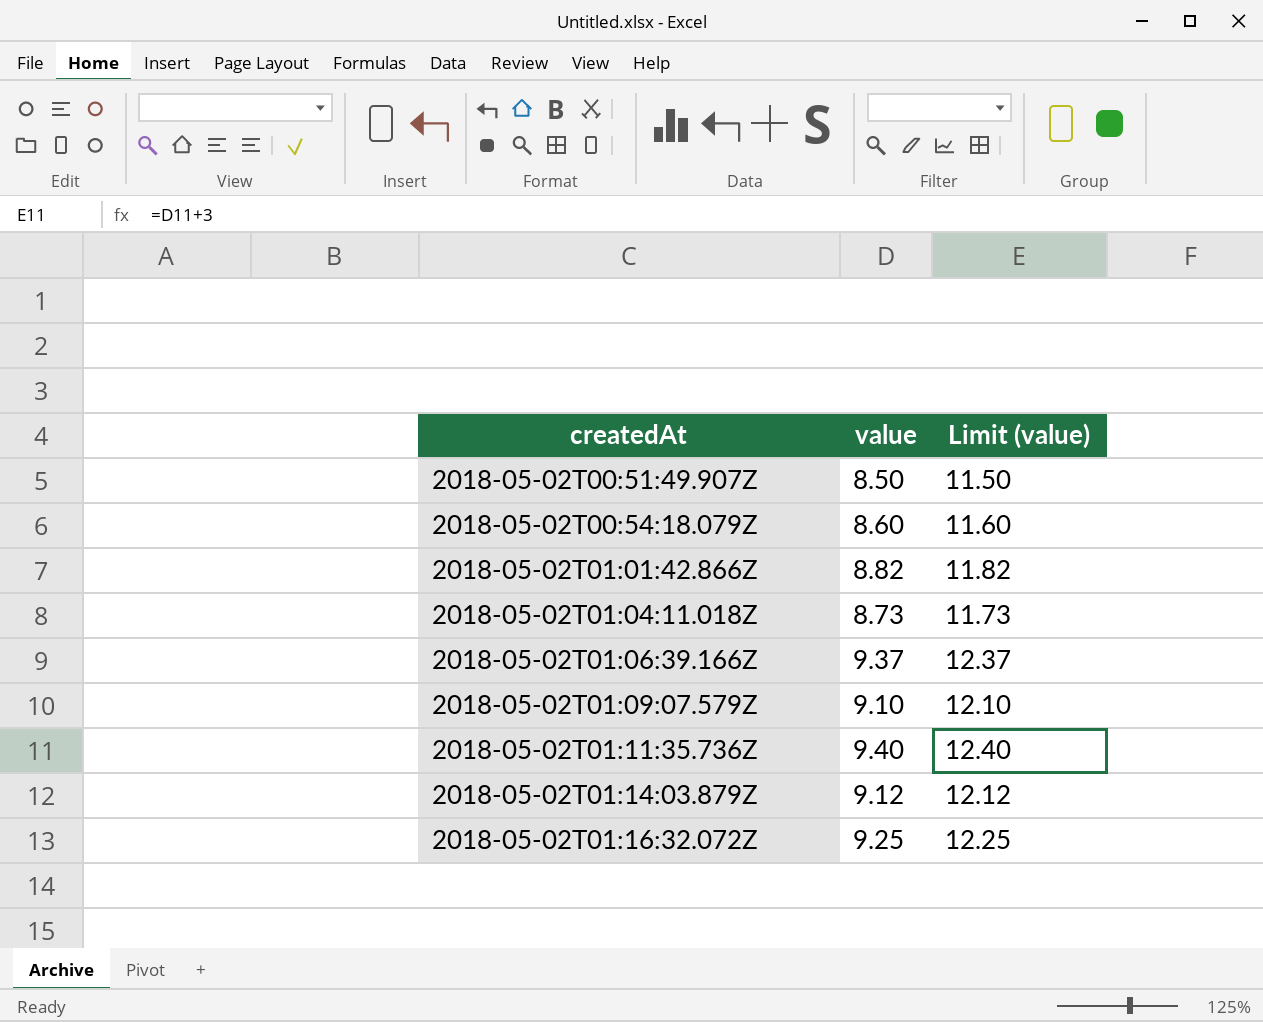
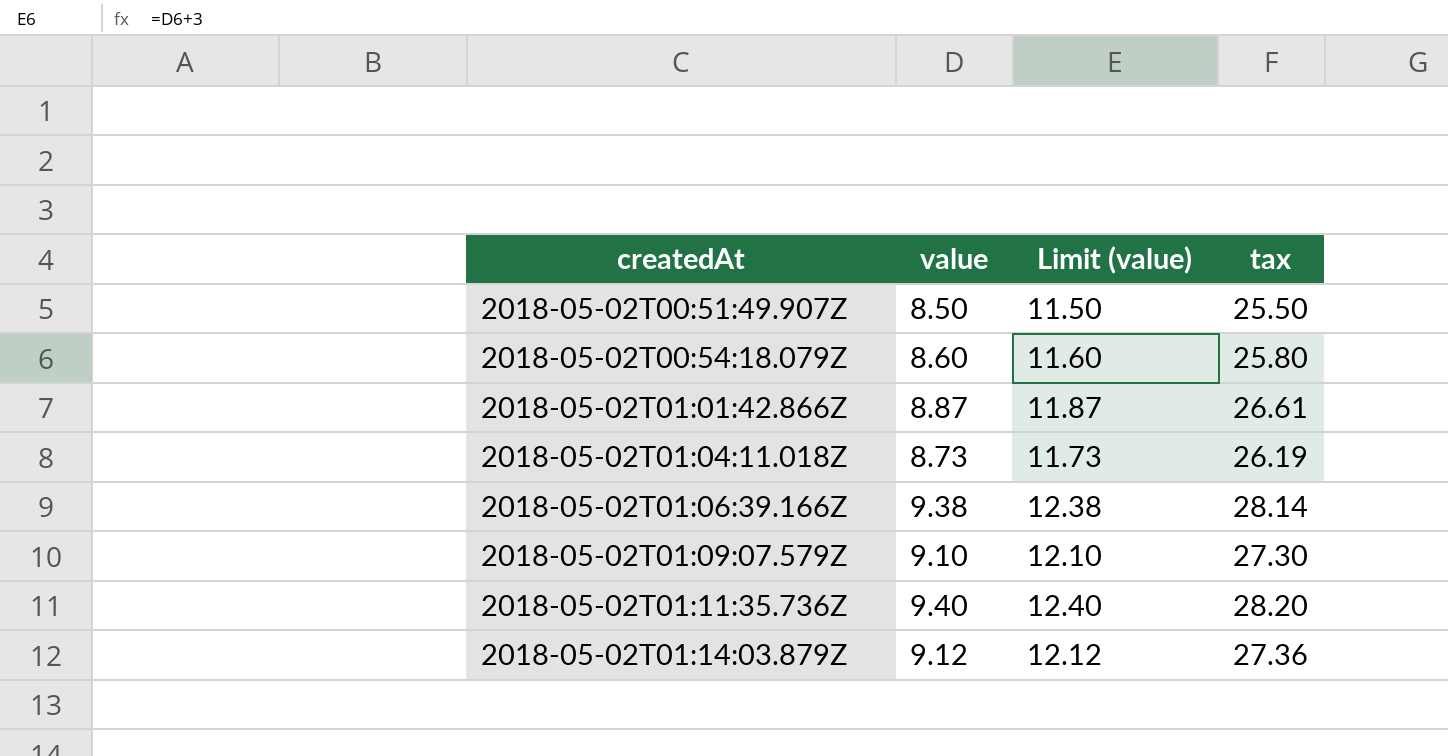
column tax | formula: none -> [value] * 3
row 2018-05-02T01:16:32.072Z: 9.25 | 12.25 -> none
2018-05-02T01:01:42.866Z | value: 8.82 -> 8.87
2018-05-02T01:01:42.866Z | Limit (value): 11.82 -> 11.87
2018-05-02T01:06:39.166Z | value: 9.37 -> 9.38
2018-05-02T01:06:39.166Z | Limit (value): 12.37 -> 12.38

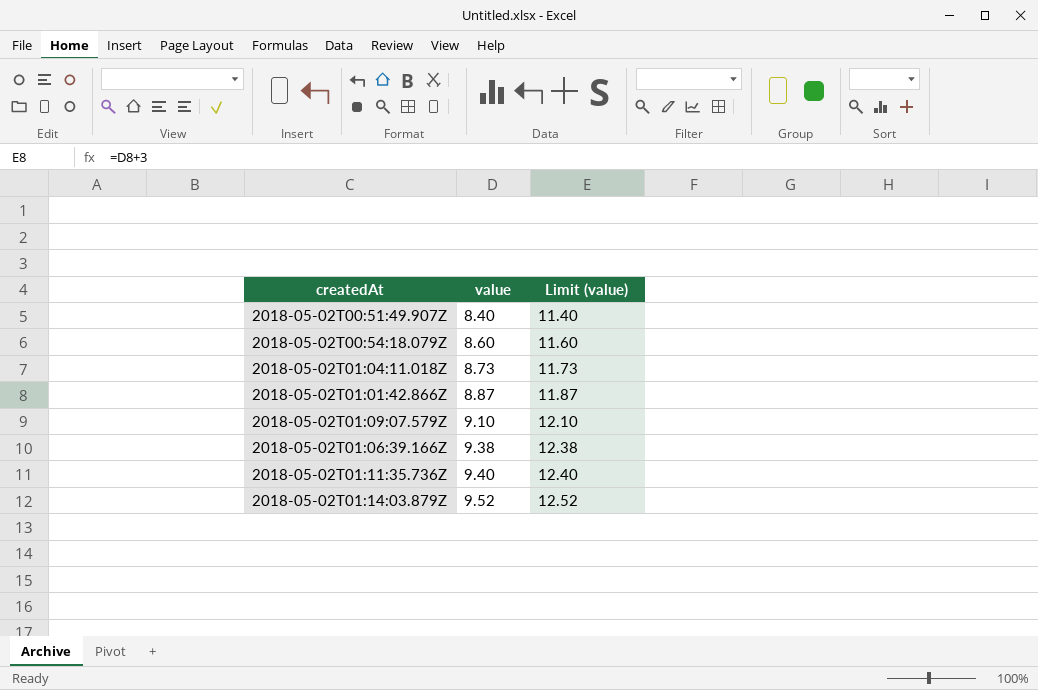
row order: createdAt ascending -> value ascending
column tax | formula: [value] * 3 -> none
2018-05-02T00:51:49.907Z | value: 8.50 -> 8.40
2018-05-02T00:51:49.907Z | Limit (value): 11.50 -> 11.40
2018-05-02T01:14:03.879Z | value: 9.12 -> 9.52
2018-05-02T01:14:03.879Z | Limit (value): 12.12 -> 12.52

